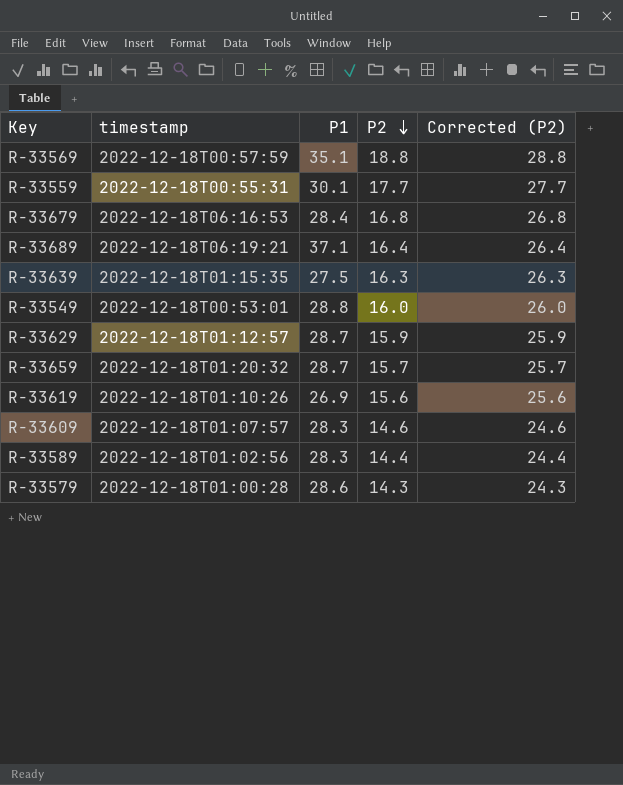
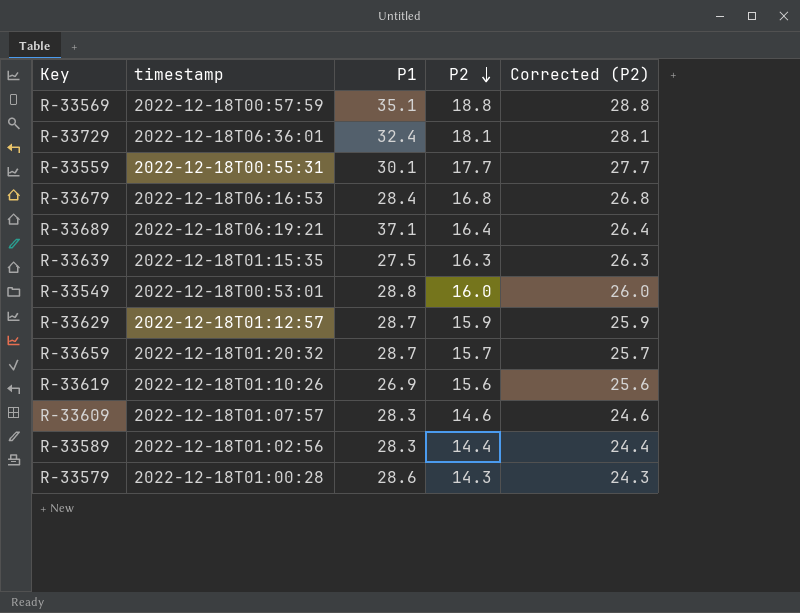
row R-33729: none -> 2022-12-18T06:36:01 | 32.4 | 18.1 | 28.1

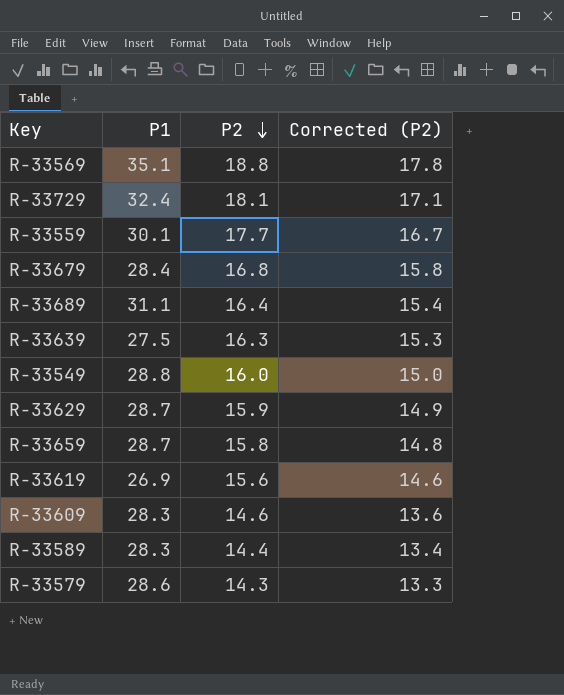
column timestamp | position: 2 -> none
column Corrected (P2) | formula: [P2] + 10 -> [P2] - 1
R-33689 | P1: 37.1 -> 31.1
R-33659 | P2: 15.7 -> 15.8

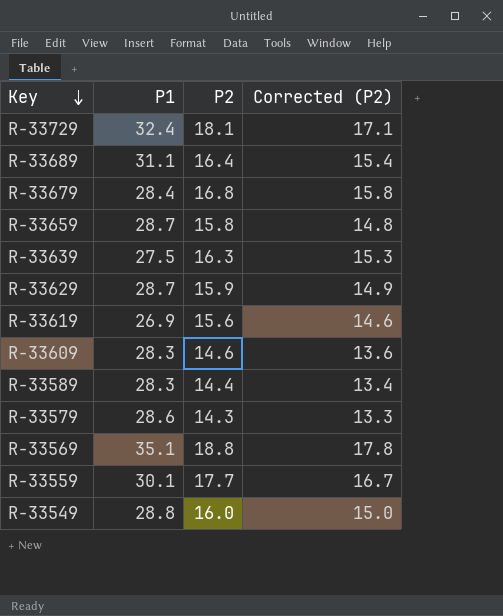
row order: P2 descending -> Key descending

